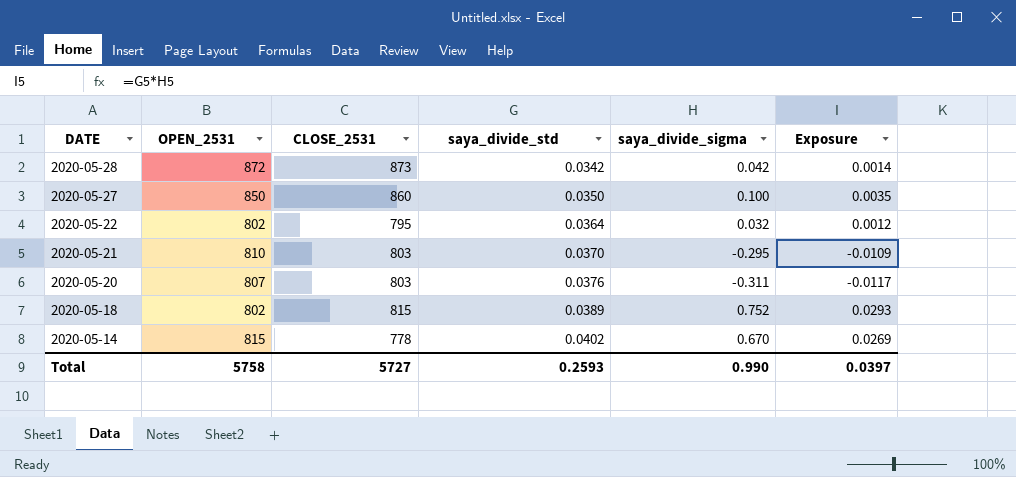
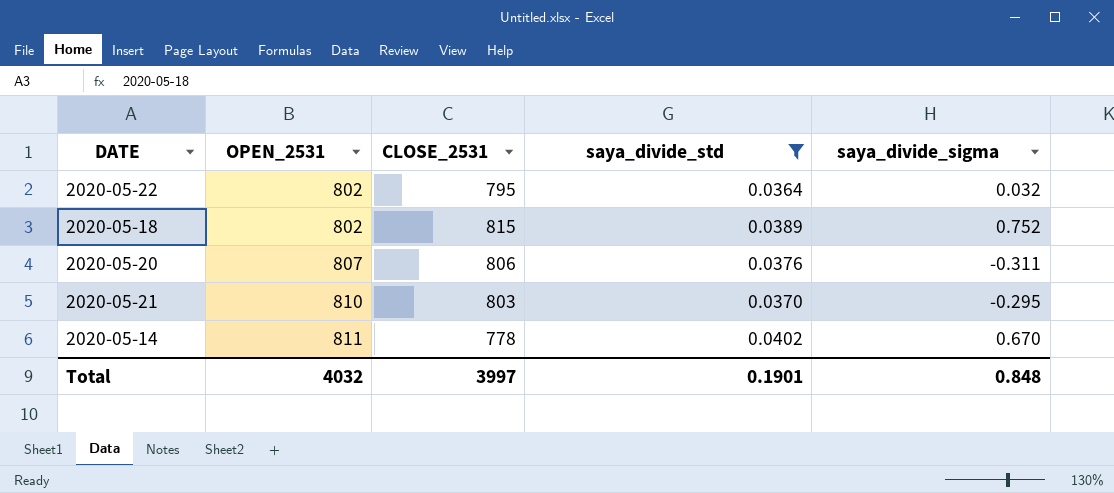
filter: none -> saya_divide_std >= 0.0364
row order: DATE descending -> OPEN_2531 ascending
column Exposure | formula: [saya_divide_std] * [saya_divide_sigma] -> none
2020-05-20 | CLOSE_2531: 803 -> 806
2020-05-14 | OPEN_2531: 815 -> 811
Total | OPEN_2531: 5758 -> 4032
Total | CLOSE_2531: 5727 -> 3997
Total | saya_divide_std: 0.2593 -> 0.1901
Total | saya_divide_sigma: 0.990 -> 0.848

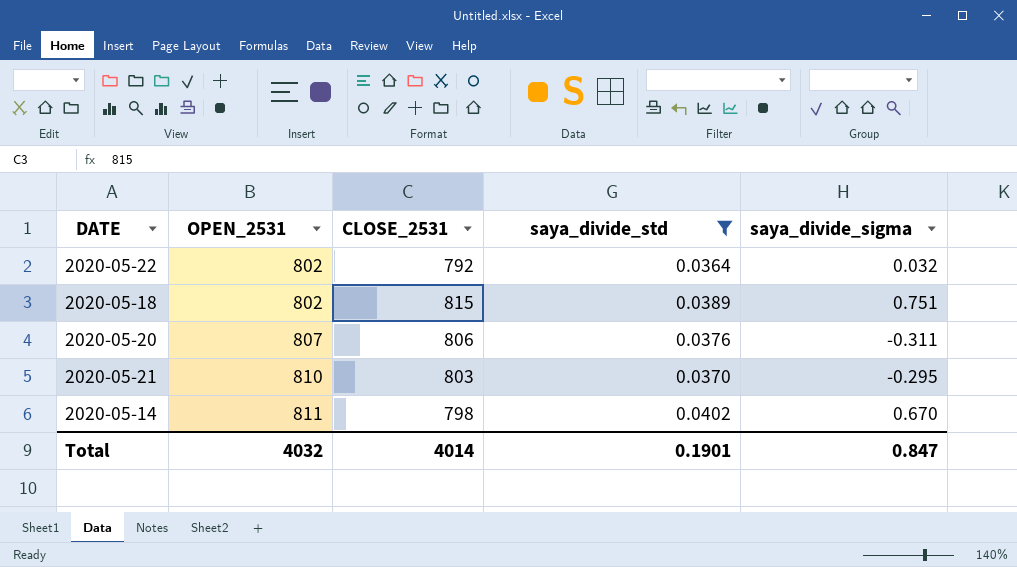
2020-05-22 | CLOSE_2531: 795 -> 792
2020-05-18 | saya_divide_sigma: 0.752 -> 0.751
2020-05-14 | CLOSE_2531: 778 -> 798
Total | CLOSE_2531: 3997 -> 4014
Total | saya_divide_sigma: 0.848 -> 0.847

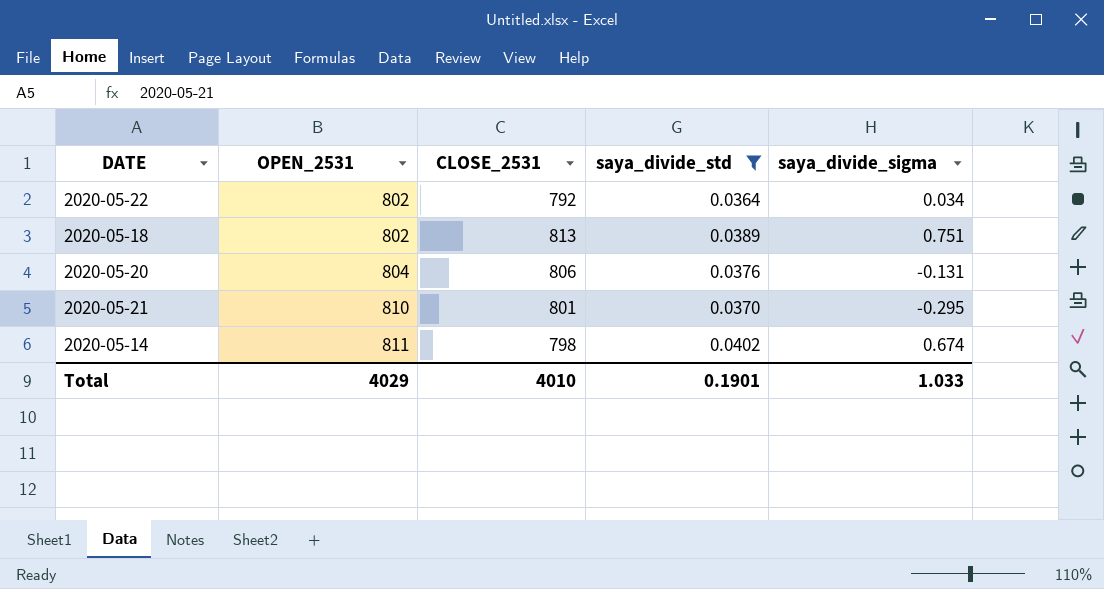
2020-05-22 | saya_divide_sigma: 0.032 -> 0.034
2020-05-18 | CLOSE_2531: 815 -> 813
2020-05-20 | OPEN_2531: 807 -> 804
2020-05-20 | saya_divide_sigma: -0.311 -> -0.131
2020-05-21 | CLOSE_2531: 803 -> 801
2020-05-14 | saya_divide_sigma: 0.670 -> 0.674
Total | OPEN_2531: 4032 -> 4029
Total | CLOSE_2531: 4014 -> 4010
Total | saya_divide_sigma: 0.847 -> 1.033

